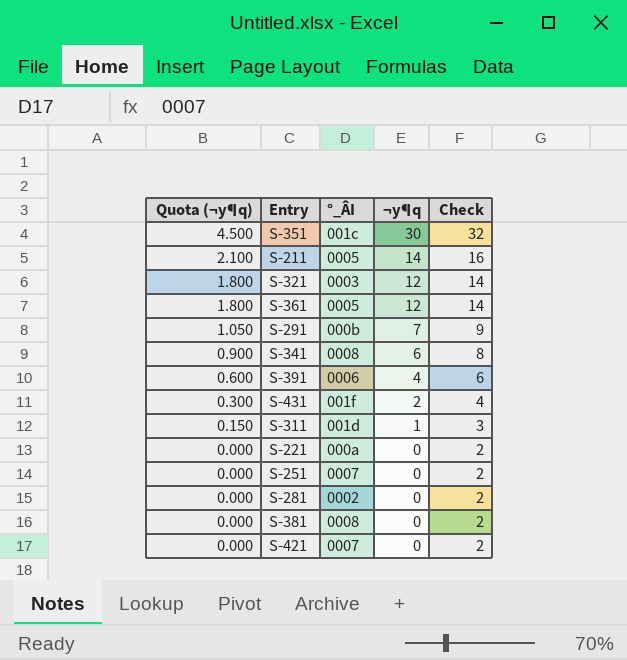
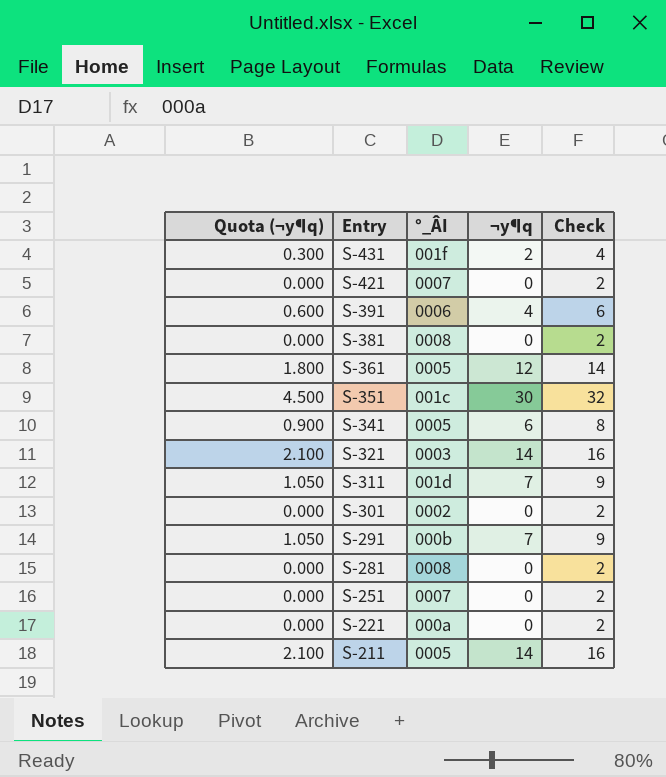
row order: Quota (¬y¶q) descending -> Entry descending
S-341 | °_ÂI: 0008 -> 0005
S-321 | Quota (¬y¶q): 1.800 -> 2.100
S-321 | ¬y¶q: 12 -> 14
S-321 | Check: 14 -> 16
S-311 | Quota (¬y¶q): 0.150 -> 1.050
S-311 | ¬y¶q: 1 -> 7
S-311 | Check: 3 -> 9
row S-301: none -> 0.000 | 0002 | 0 | 2
S-281 | °_ÂI: 0002 -> 0008

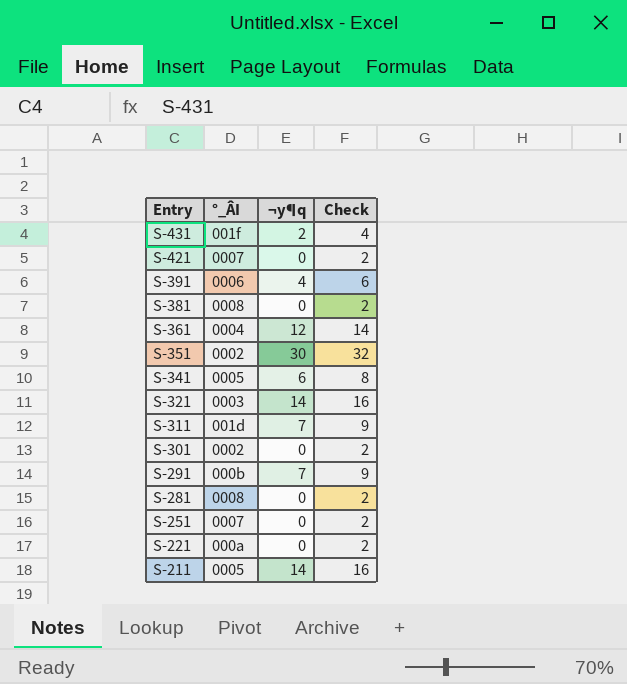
column Quota (¬y¶q) | formula: [¬y¶q] * 0.15 -> none
S-361 | °_ÂI: 0005 -> 0004
S-351 | °_ÂI: 001c -> 0002

